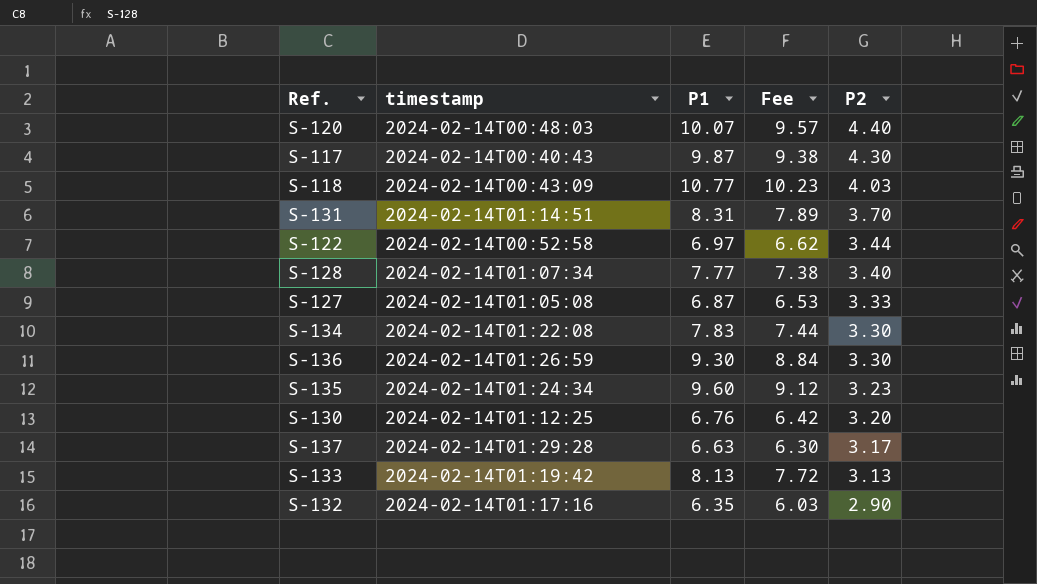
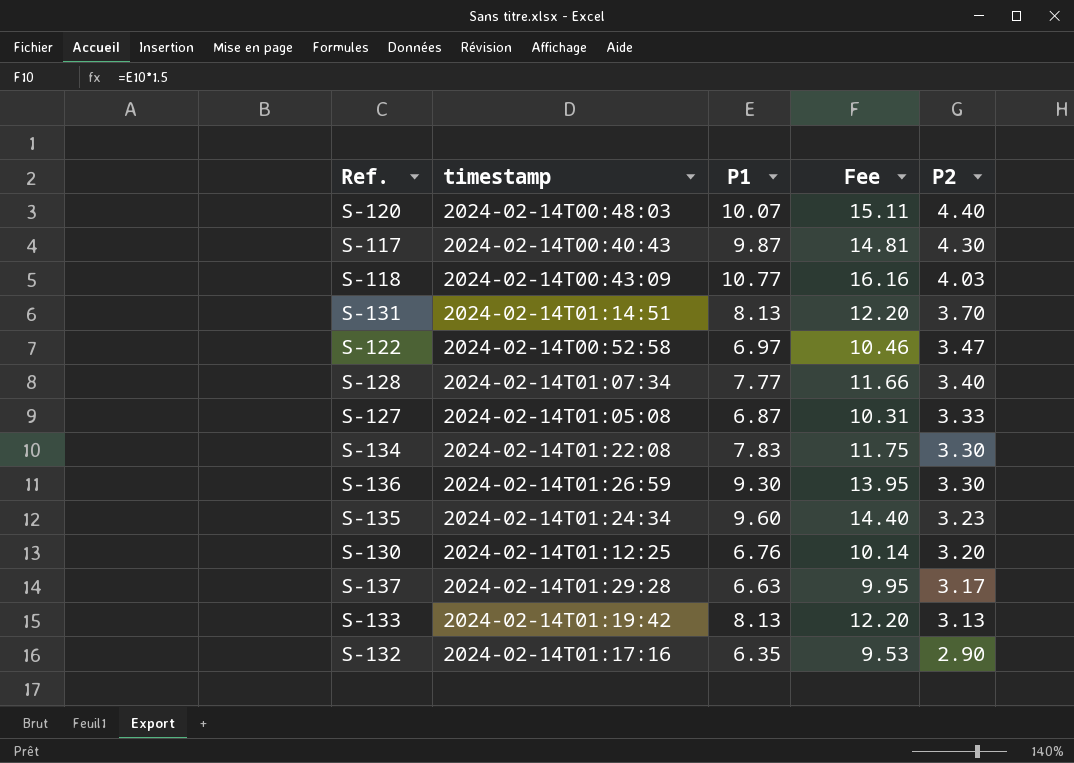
column Fee | formula: [P1] * 0.95 -> [P1] * 1.5
S-131 | P1: 8.31 -> 8.13
S-122 | P2: 3.44 -> 3.47

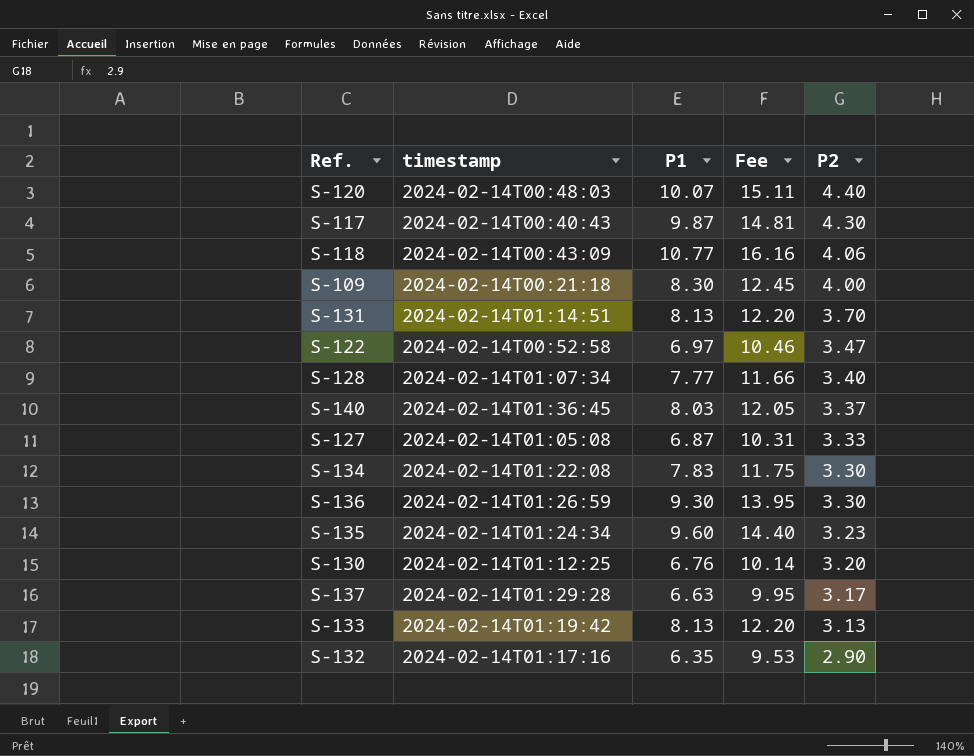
S-118 | P2: 4.03 -> 4.06
row S-109: none -> 2024-02-14T00:21:18 | 8.30 | 12.45 | 4.00
row S-140: none -> 2024-02-14T01:36:45 | 8.03 | 12.05 | 3.37

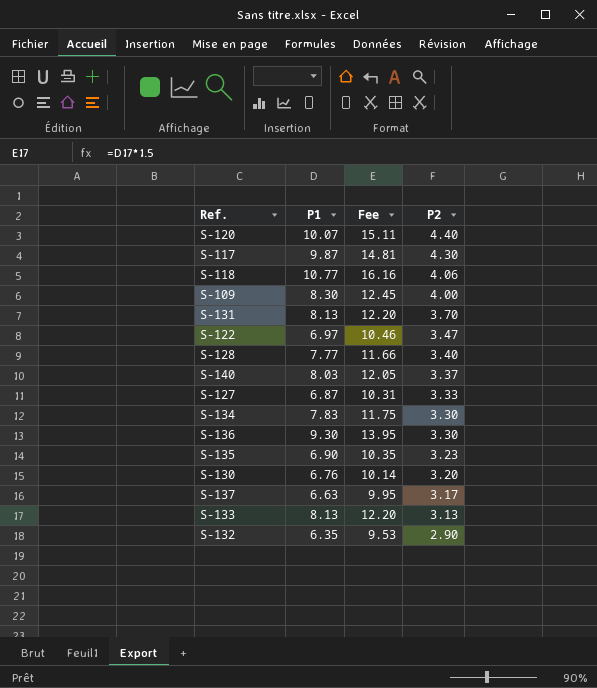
column timestamp | position: 2 -> none
S-135 | P1: 9.60 -> 6.90
S-135 | Fee: 14.40 -> 10.35

